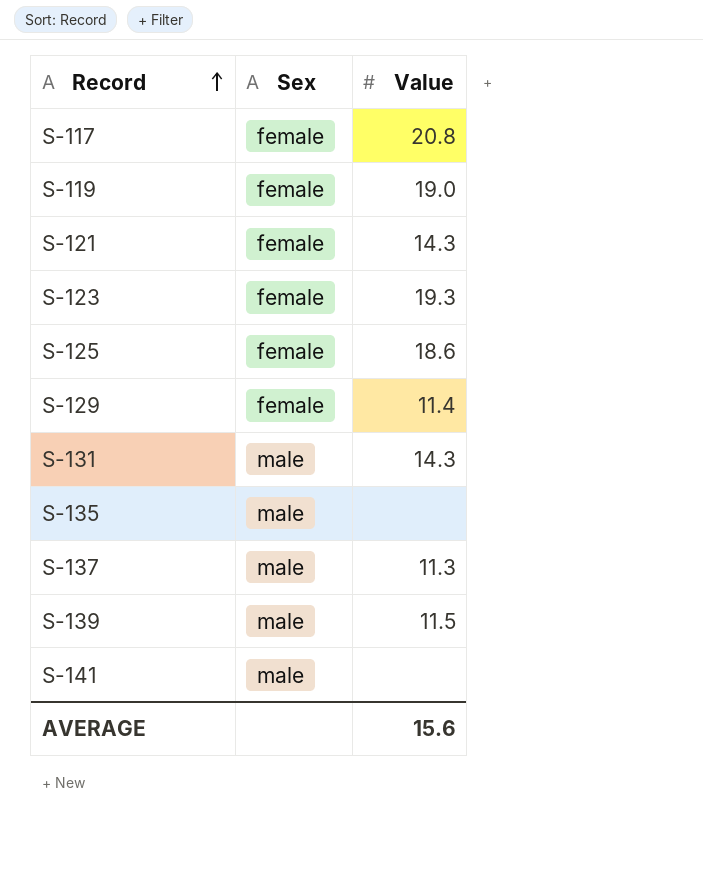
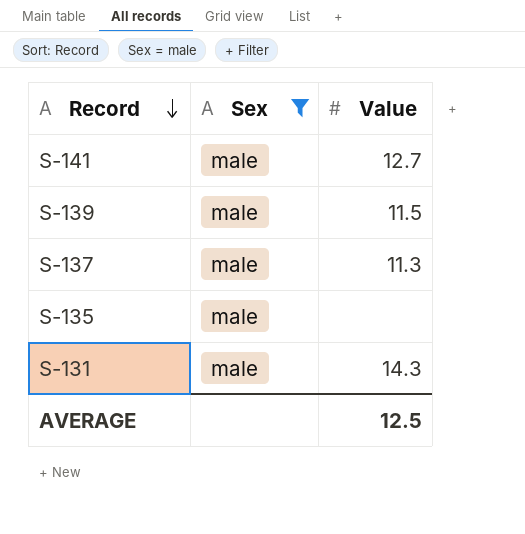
filter: none -> Sex = male
row order: Record ascending -> Record descending
S-141 | Value: none -> 12.7
AVERAGE | Value: 15.6 -> 12.5

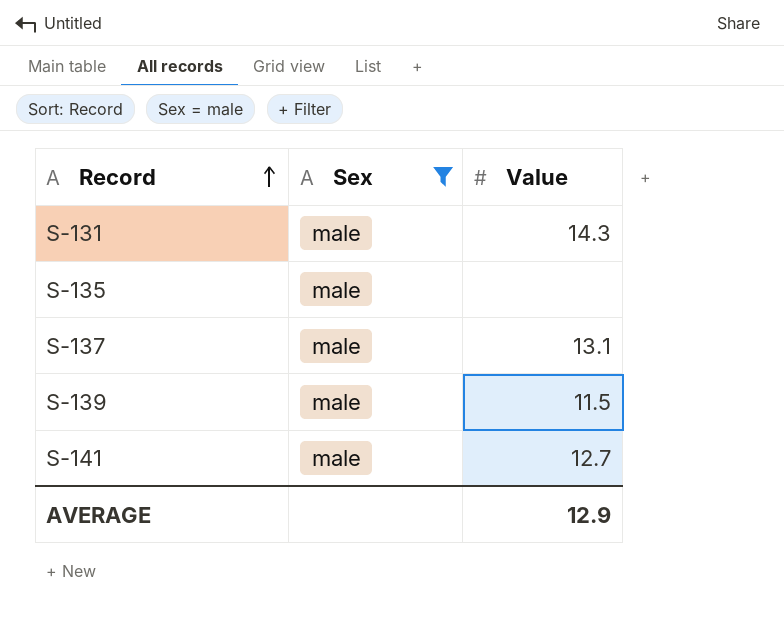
row order: Record descending -> Record ascending
S-137 | Value: 11.3 -> 13.1
AVERAGE | Value: 12.5 -> 12.9

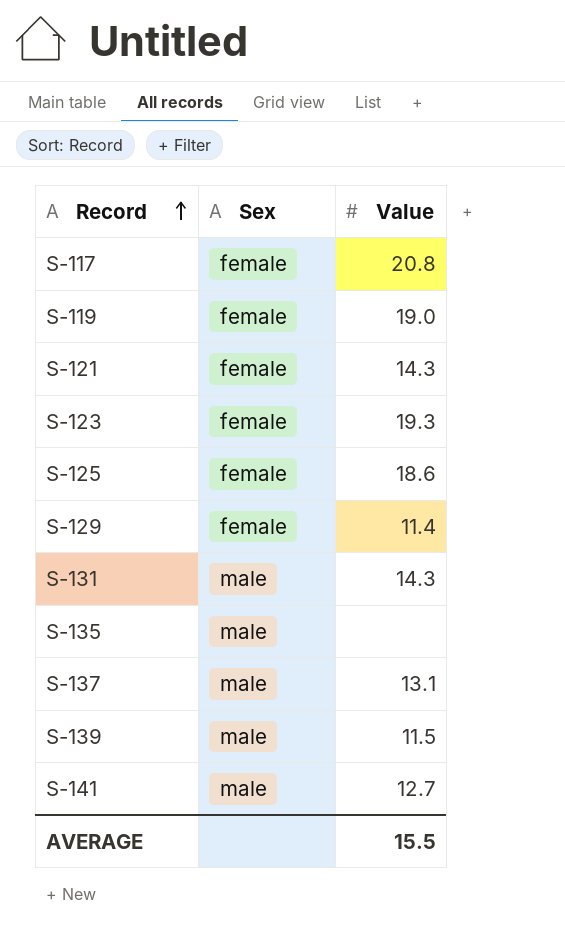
filter: Sex = male -> none
AVERAGE | Value: 12.9 -> 15.5

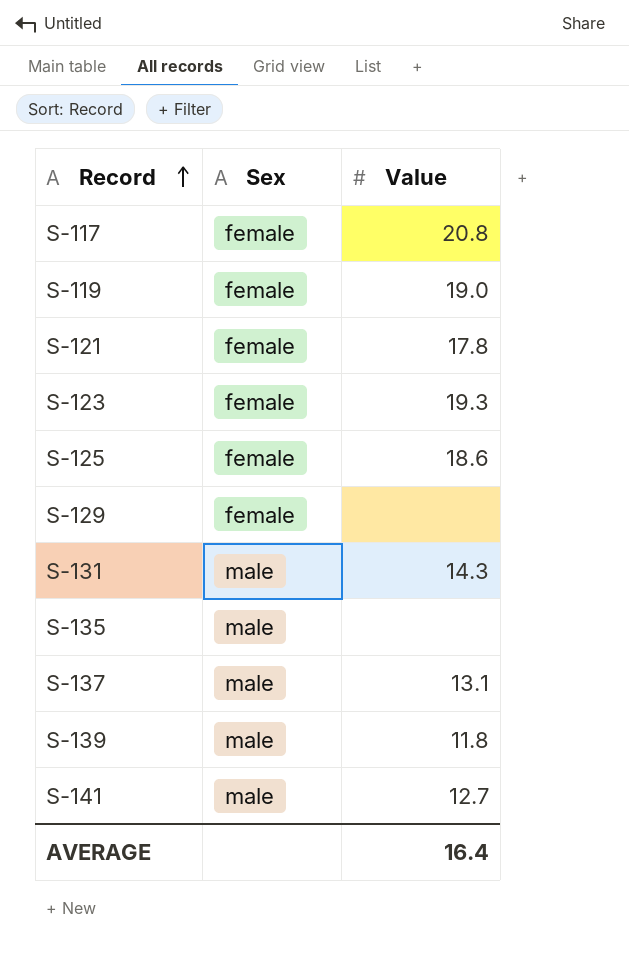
S-121 | Value: 14.3 -> 17.8
S-129 | Value: 11.4 -> none
S-139 | Value: 11.5 -> 11.8
AVERAGE | Value: 15.5 -> 16.4

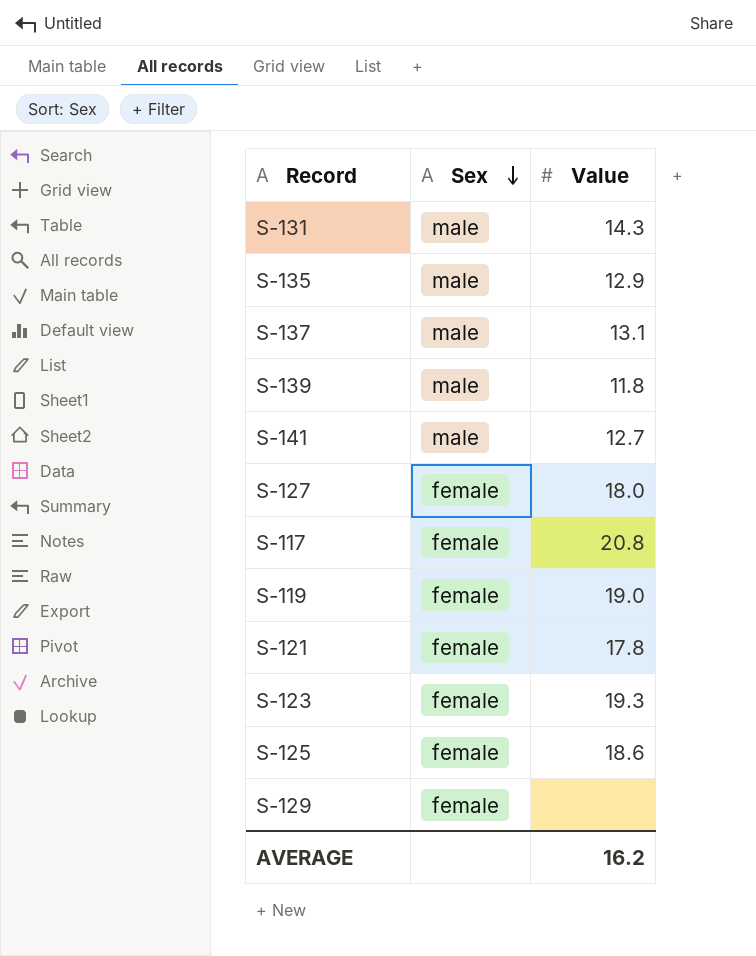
row order: Record ascending -> Sex descending
S-135 | Value: none -> 12.9
row S-127: none -> female | 18.0
AVERAGE | Value: 16.4 -> 16.2

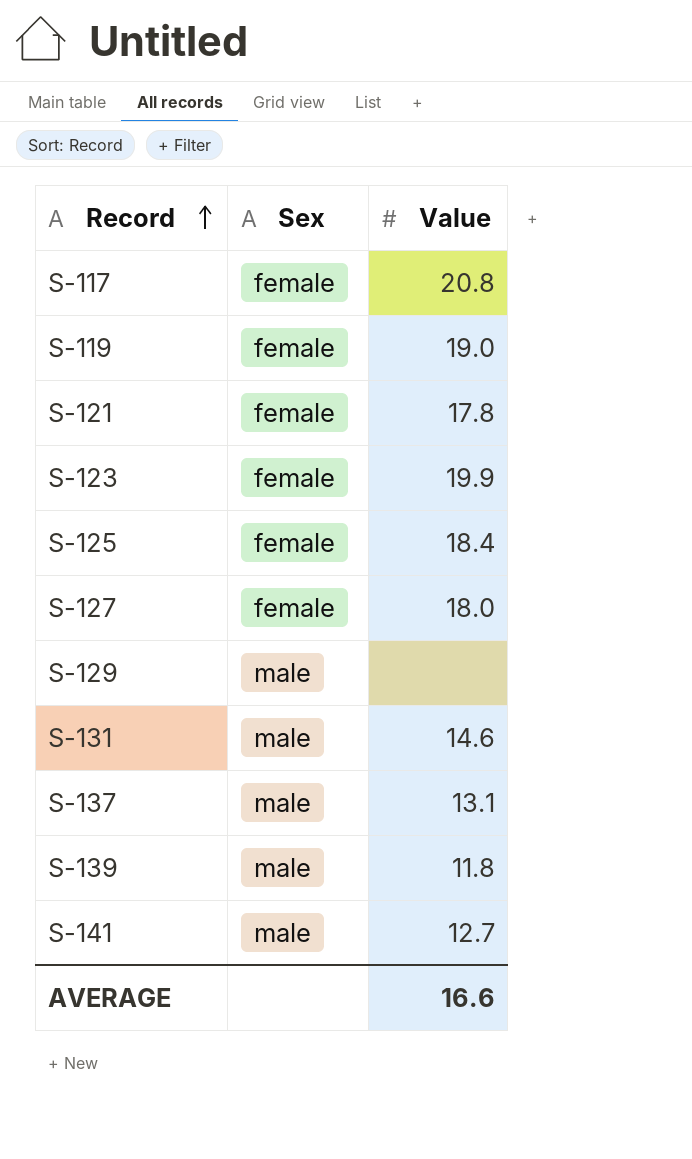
row order: Sex descending -> Record ascending
row S-135: male | 12.9 -> none
S-123 | Value: 19.3 -> 19.9
S-125 | Value: 18.6 -> 18.4
S-129 | Sex: female -> male
S-131 | Value: 14.3 -> 14.6
AVERAGE | Value: 16.2 -> 16.6

